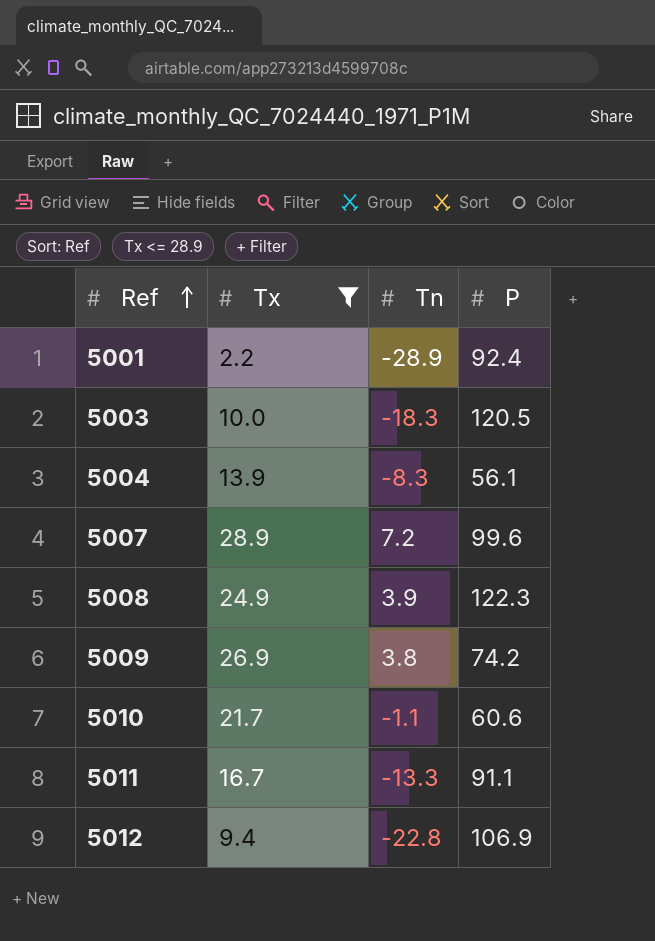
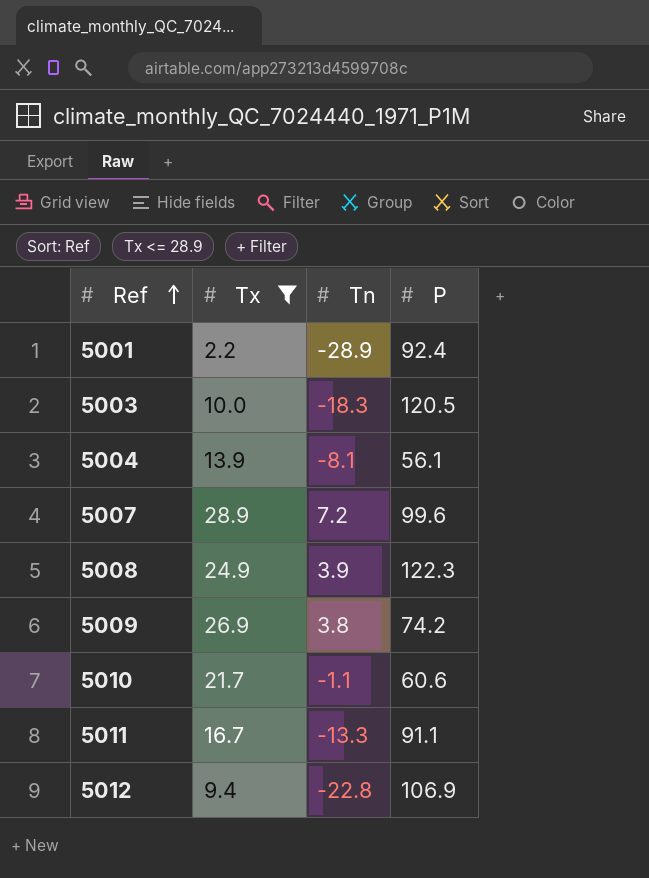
5004 | Tn: -8.3 -> -8.1

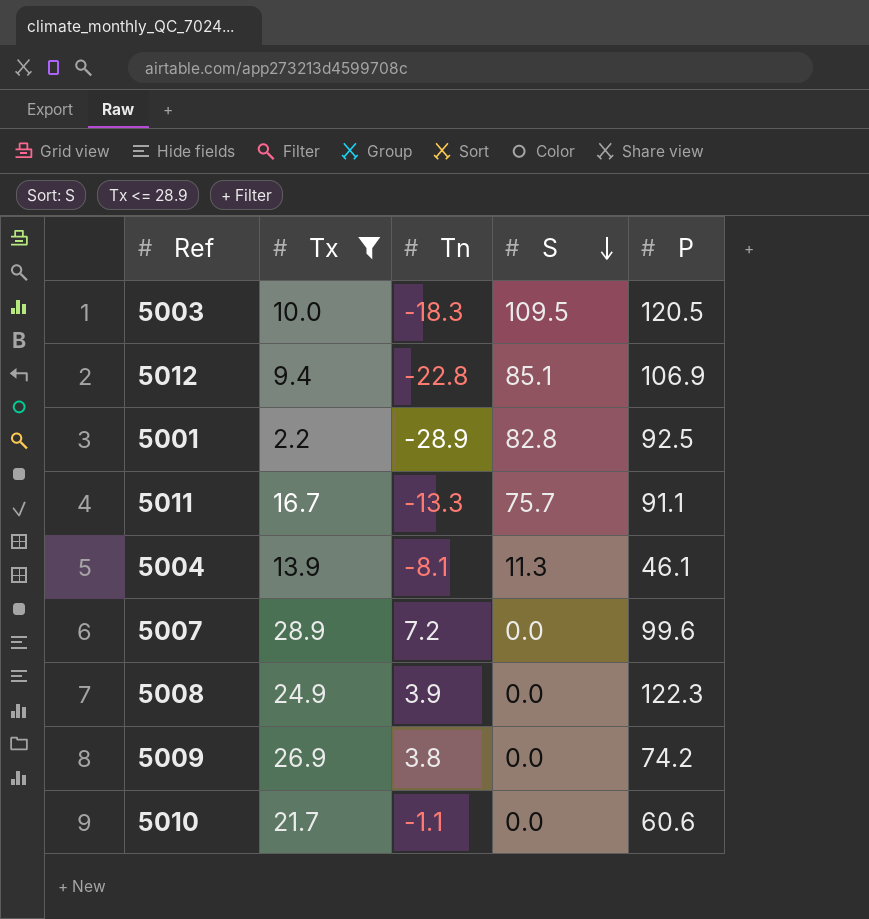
row order: Ref ascending -> S descending
column S | position: none -> 4
5001 | P: 92.4 -> 92.5
5004 | P: 56.1 -> 46.1

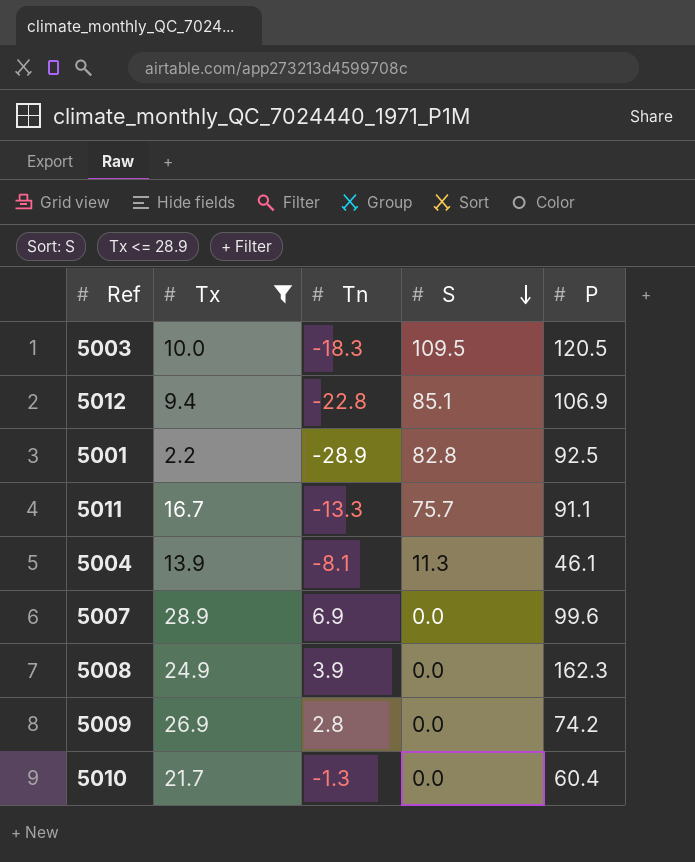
5007 | Tn: 7.2 -> 6.9
5008 | P: 122.3 -> 162.3
5009 | Tn: 3.8 -> 2.8
5010 | Tn: -1.1 -> -1.3
5010 | P: 60.6 -> 60.4

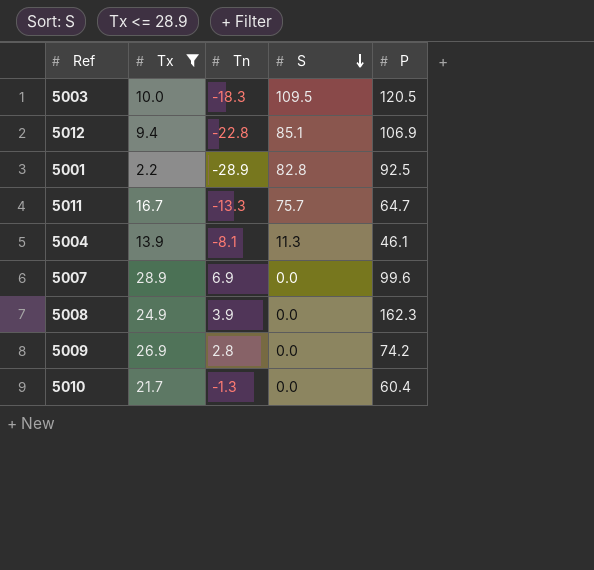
5011 | P: 91.1 -> 64.7

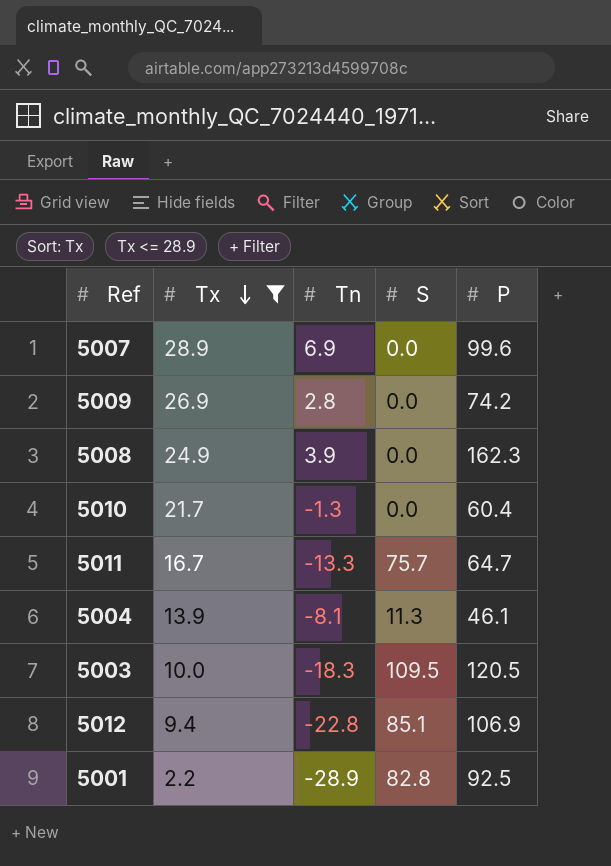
row order: S descending -> Tx descending

